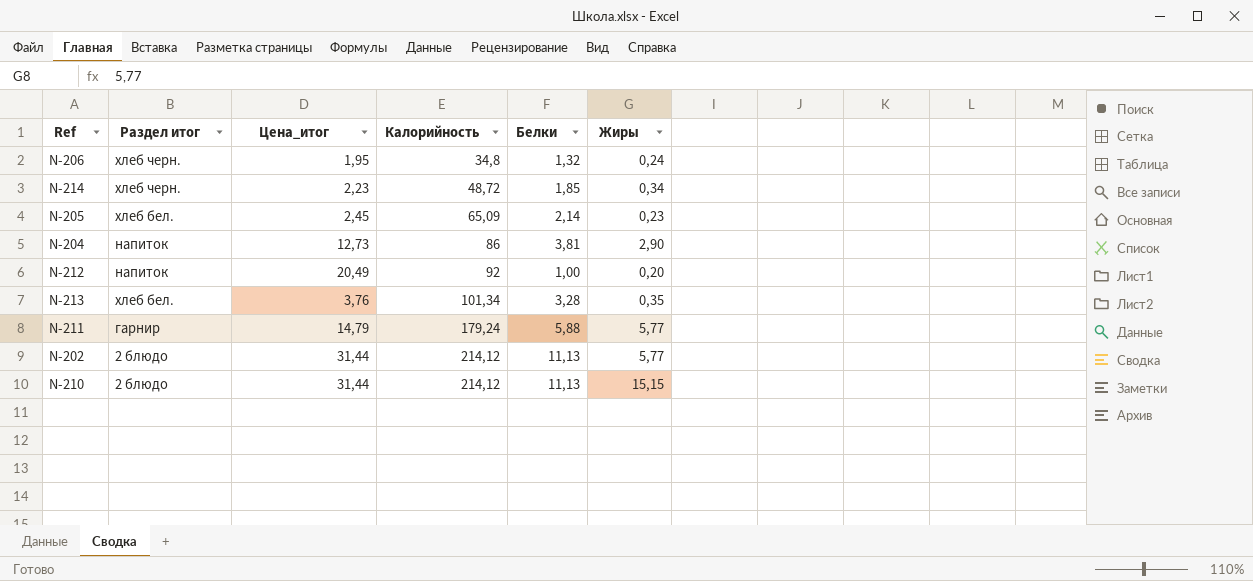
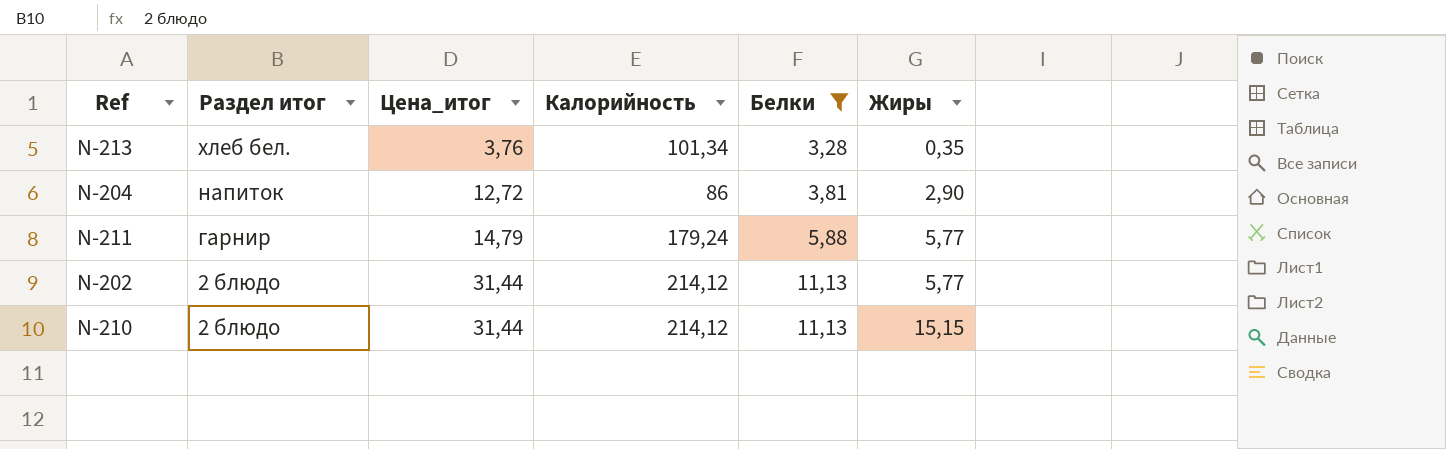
filter: none -> Белки >= 3,28
row order: Калорийность ascending -> Раздел итог descending
N-204 | Цена_итог: 12,73 -> 12,72

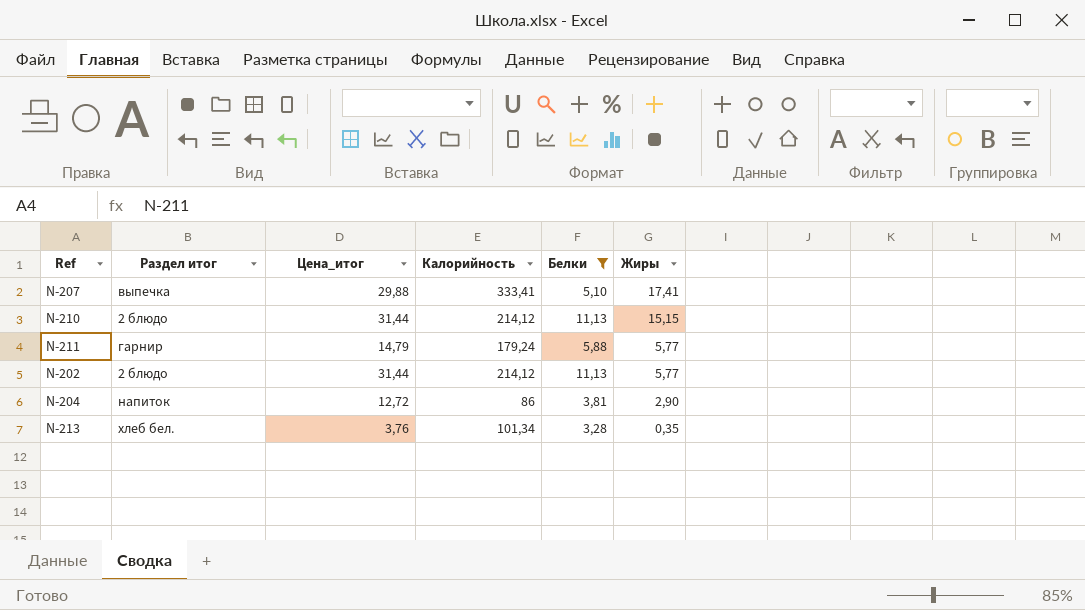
row order: Раздел итог descending -> Жиры descending
row N-207: none -> выпечка | 29,88 | 333,41 | 5,10 | 17,41

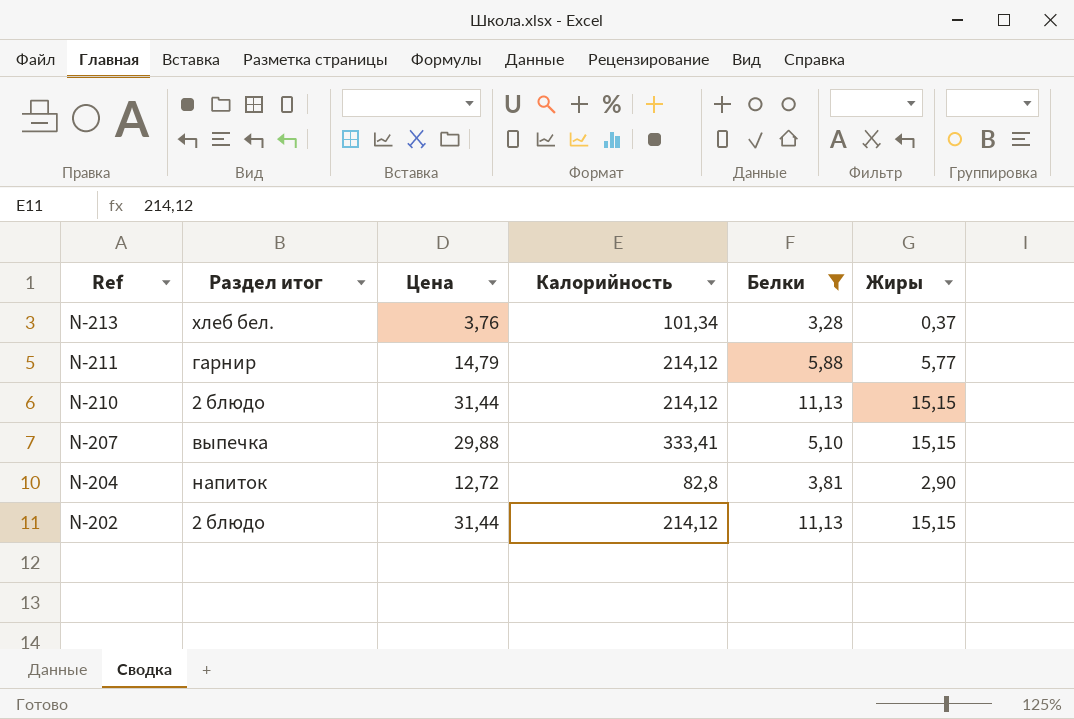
row order: Жиры descending -> Ref descending
column name: Цена_итог -> Цена
N-213 | Жиры: 0,35 -> 0,37
N-211 | Калорийность: 179,24 -> 214,12
N-207 | Жиры: 17,41 -> 15,15
N-204 | Калорийность: 86 -> 82,8
N-202 | Жиры: 5,77 -> 15,15

